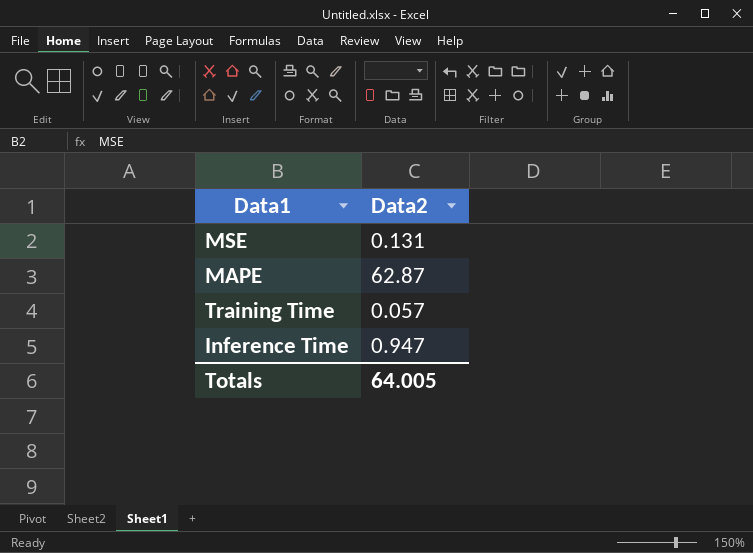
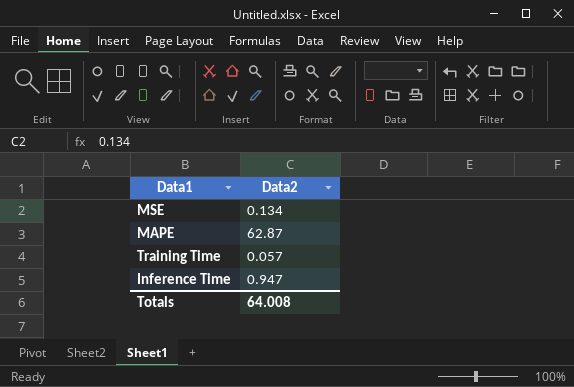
MSE | Data2: 0.131 -> 0.134
Totals | Data2: 64.005 -> 64.008

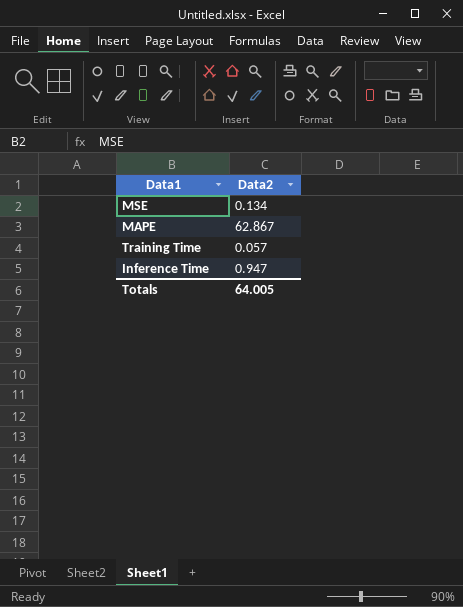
MAPE | Data2: 62.87 -> 62.867
Totals | Data2: 64.008 -> 64.005

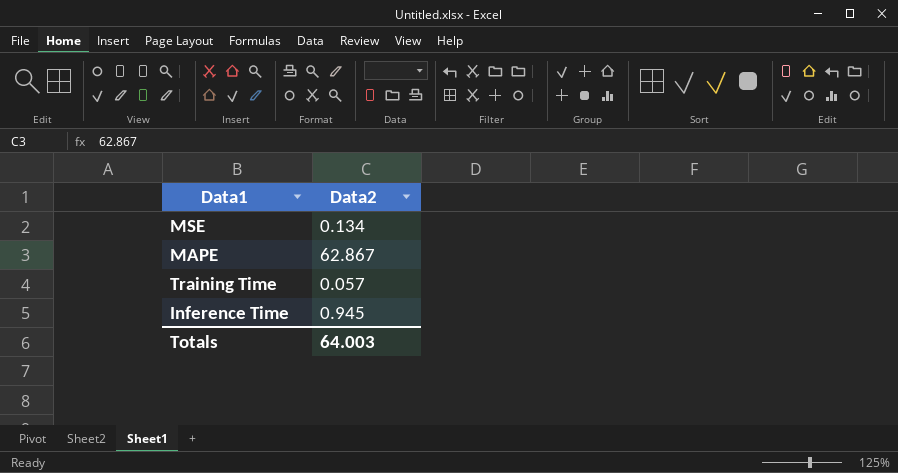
Inference Time | Data2: 0.947 -> 0.945
Totals | Data2: 64.005 -> 64.003

